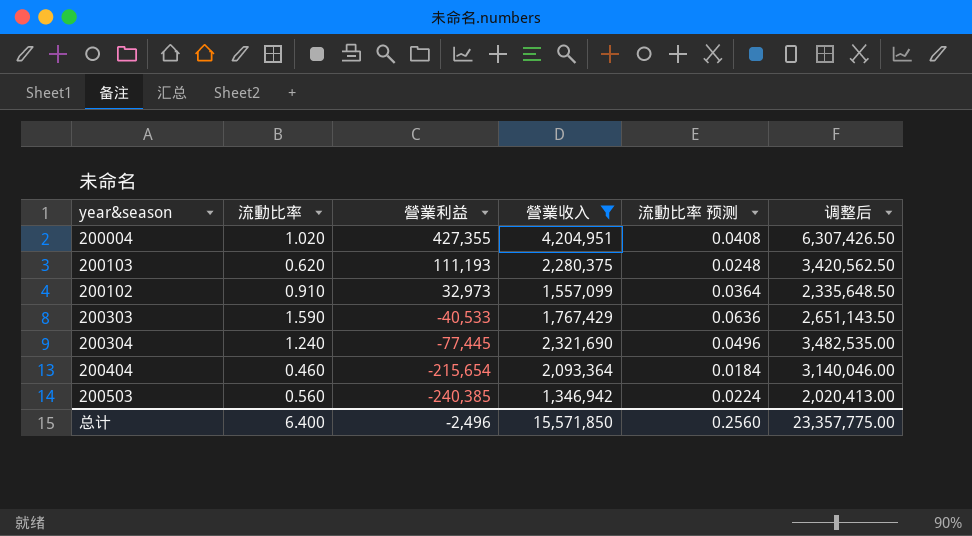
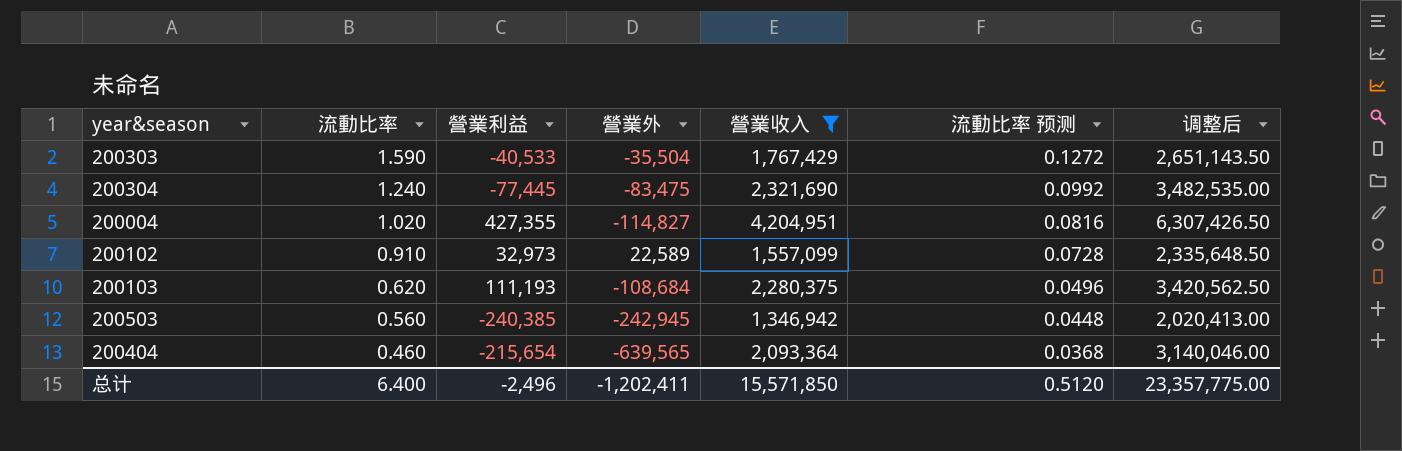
row order: 營業利益 descending -> 流動比率 descending
column 營業外 | position: none -> 4
column 流動比率 预测 | formula: [流動比率] * 0.04 -> [流動比率] * 0.08
总计 | 流動比率 预测: 0.2560 -> 0.5120

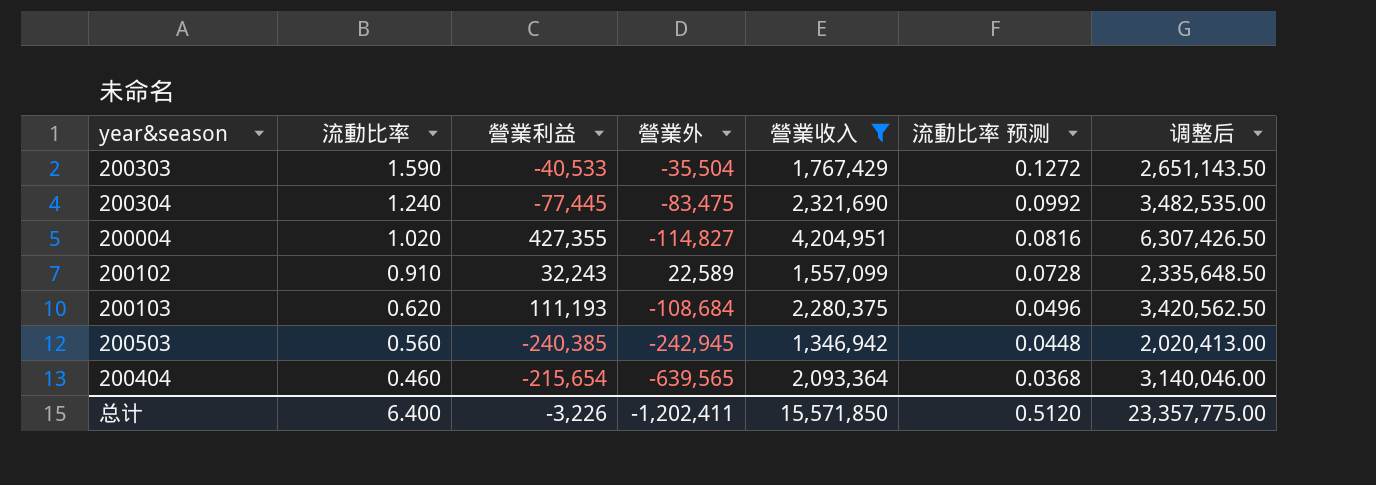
200102 | 營業利益: 32,973 -> 32,243
总计 | 營業利益: -2,496 -> -3,226

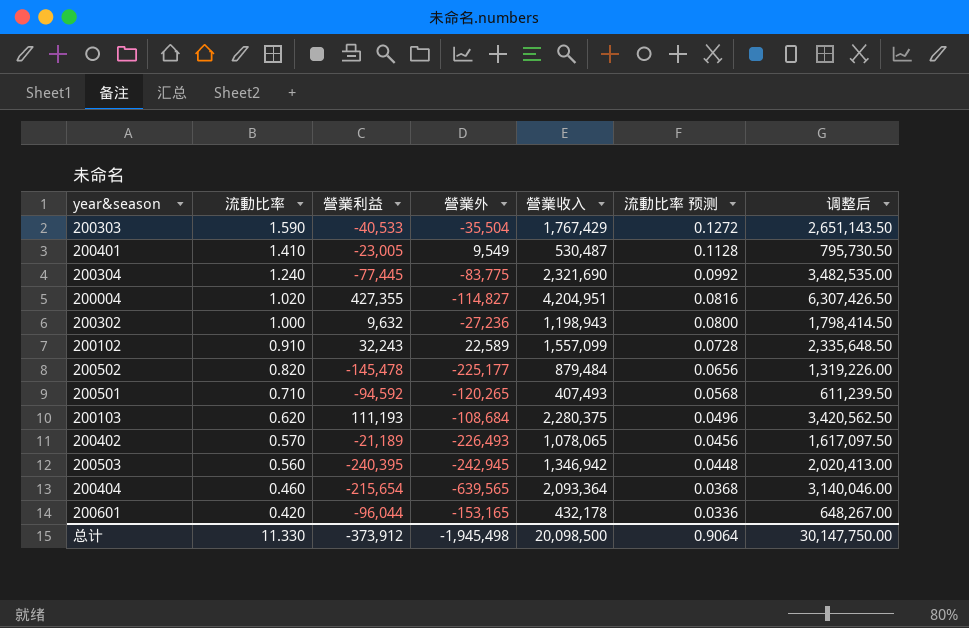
filter: 營業收入 >= 1,346,942 -> none
200304 | 營業外: -83,475 -> -83,775
200503 | 營業利益: -240,385 -> -240,395
总计 | 流動比率: 6.400 -> 11.330
总计 | 營業利益: -3,226 -> -373,912
总计 | 營業外: -1,202,411 -> -1,945,498
总计 | 營業收入: 15,571,850 -> 20,098,500
总计 | 流動比率 预测: 0.5120 -> 0.9064
总计 | 调整后: 23,357,775.00 -> 30,147,750.00

